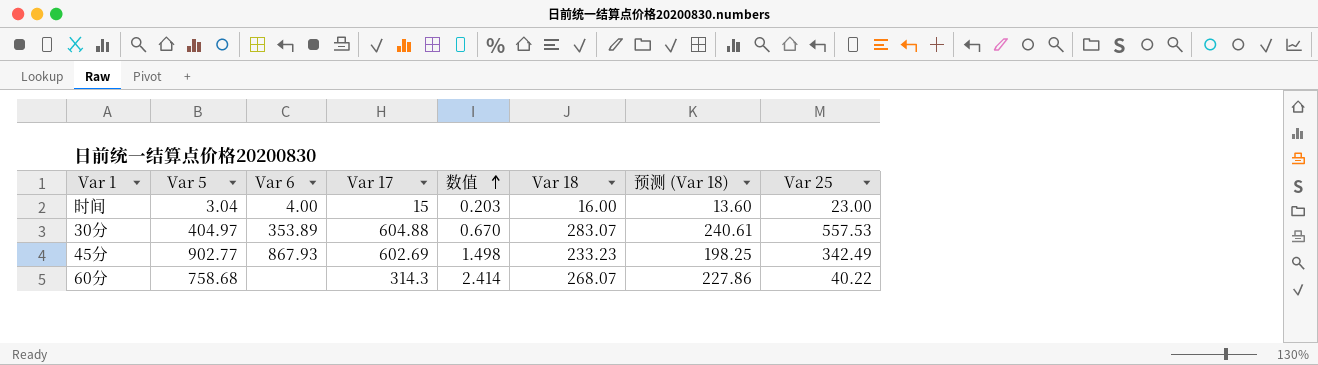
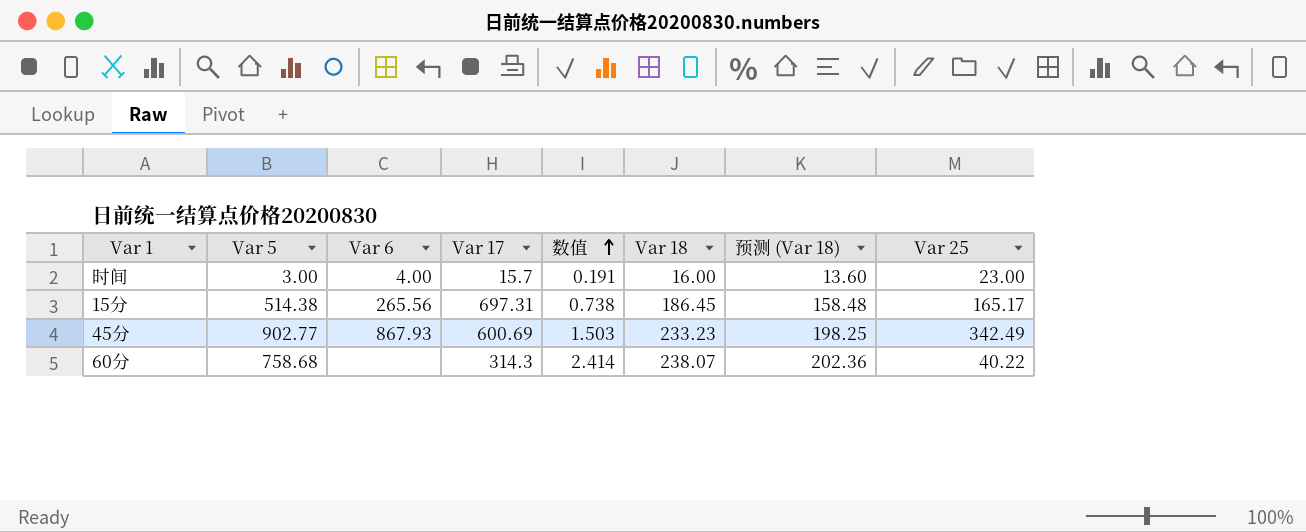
row 30分: 404.97 | 353.89 | 604.88 | 0.670 | 283.07 | 240.61 | 557.53 -> none
时间 | Var 5: 3.04 -> 3.00
时间 | Var 17: 15 -> 15.7
时间 | 数值: 0.203 -> 0.191
row 15分: none -> 514.38 | 265.56 | 697.31 | 0.738 | 186.45 | 158.48 | 165.17
45分 | Var 17: 602.69 -> 600.69
45分 | 数值: 1.498 -> 1.503
60分 | Var 18: 268.07 -> 238.07
60分 | 预测 (Var 18): 227.86 -> 202.36

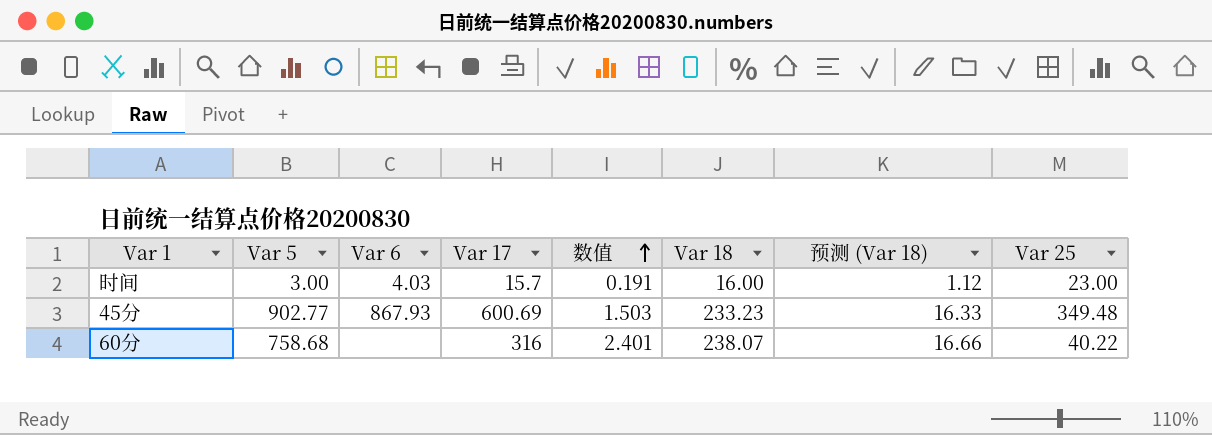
column 预测 (Var 18) | formula: [Var 18] * 0.85 -> [Var 18] * 0.07
row 15分: 514.38 | 265.56 | 697.31 | 0.738 | 186.45 | 158.48 | 165.17 -> none
时间 | Var 6: 4.00 -> 4.03
45分 | Var 25: 342.49 -> 349.48
60分 | Var 17: 314.3 -> 316
60分 | 数值: 2.414 -> 2.401

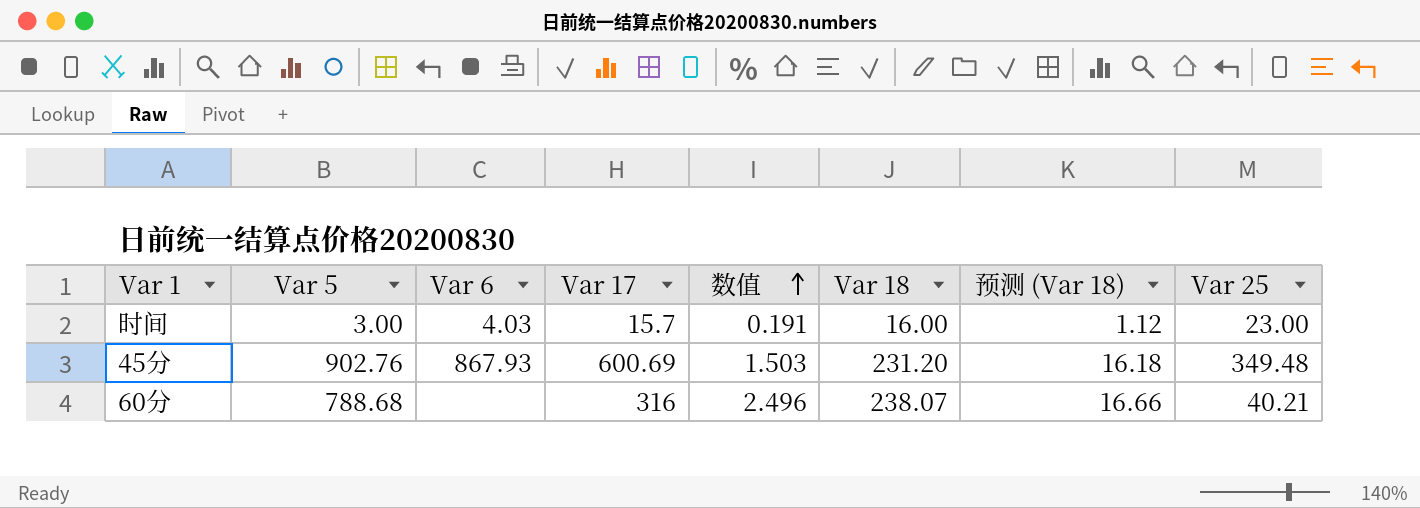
45分 | Var 5: 902.77 -> 902.76
45分 | Var 18: 233.23 -> 231.20
45分 | 预测 (Var 18): 16.33 -> 16.18
60分 | Var 5: 758.68 -> 788.68
60分 | 数值: 2.401 -> 2.496
60分 | Var 25: 40.22 -> 40.21

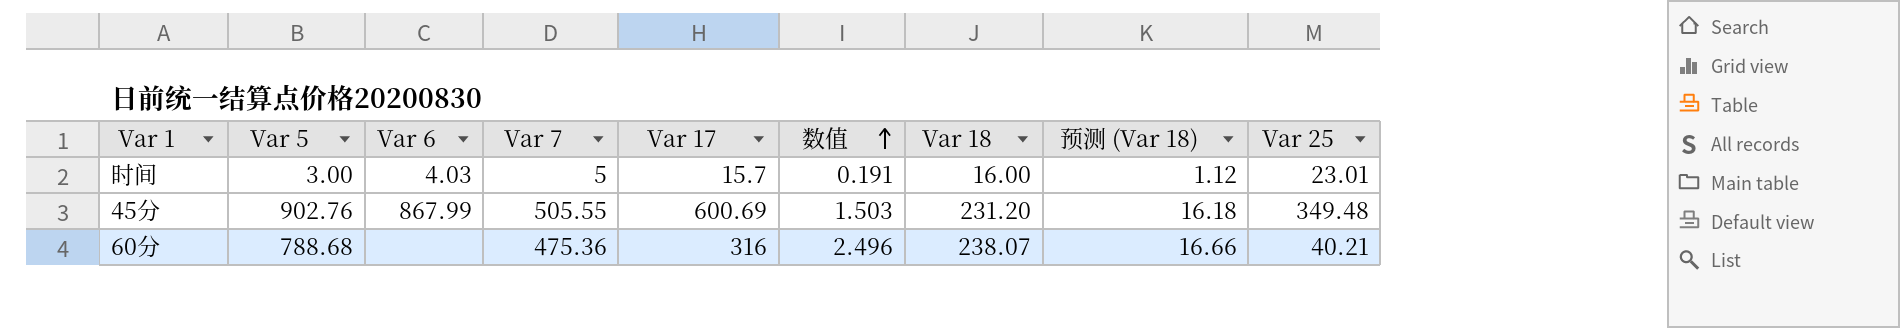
column Var 7 | position: none -> 4
时间 | Var 25: 23.00 -> 23.01
45分 | Var 6: 867.93 -> 867.99

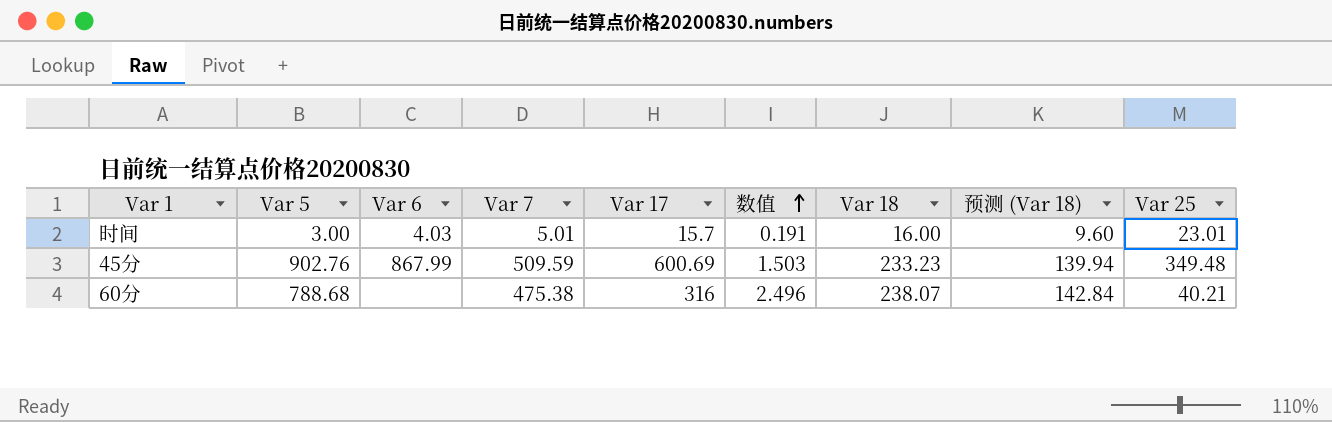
column 预测 (Var 18) | formula: [Var 18] * 0.07 -> [Var 18] * 0.6
时间 | Var 7: 5 -> 5.01
45分 | Var 7: 505.55 -> 509.59
45分 | Var 18: 231.20 -> 233.23
60分 | Var 7: 475.36 -> 475.38

